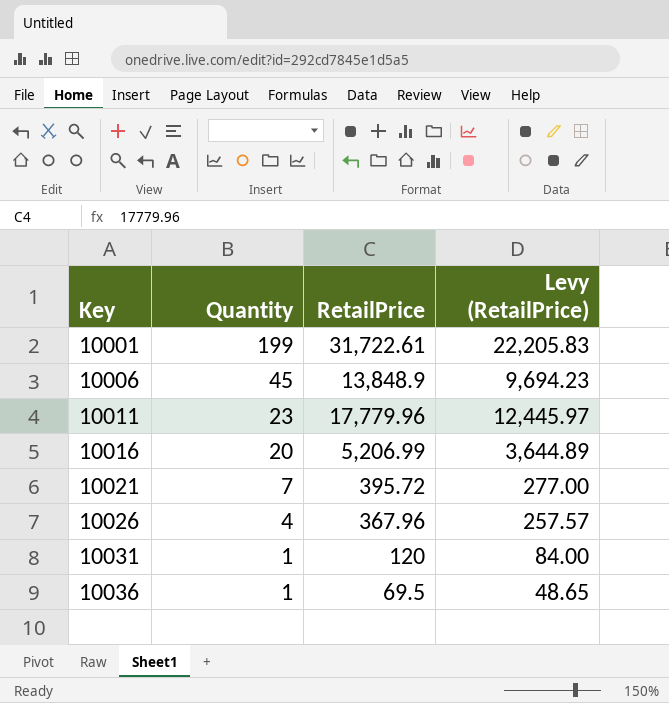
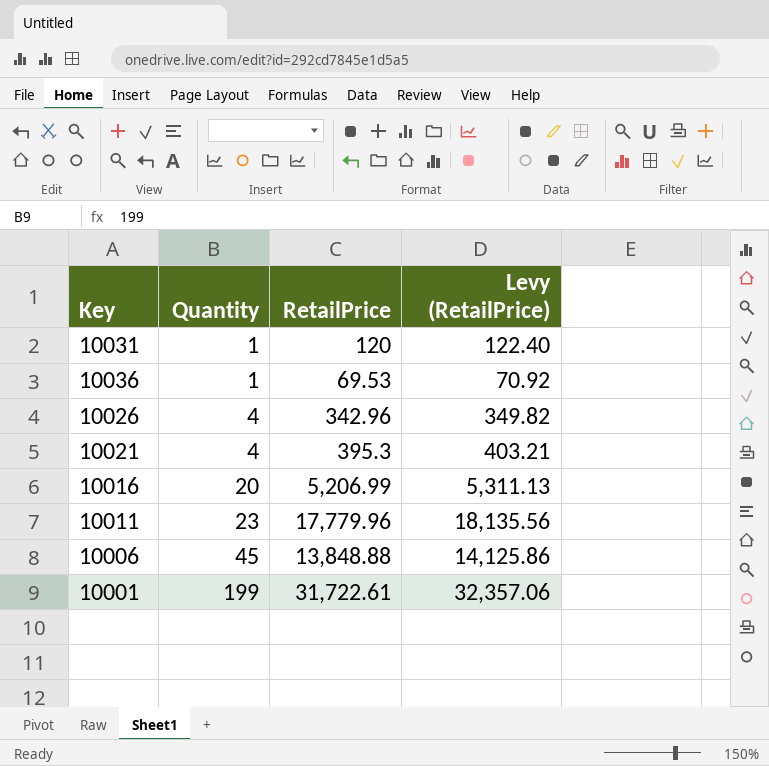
row order: Key ascending -> Quantity ascending
column Levy (RetailPrice) | formula: [RetailPrice] * 0.7 -> [RetailPrice] * 1.02
10036 | RetailPrice: 69.5 -> 69.53
10026 | RetailPrice: 367.96 -> 342.96
10021 | Quantity: 7 -> 4
10021 | RetailPrice: 395.72 -> 395.3
10006 | RetailPrice: 13,848.9 -> 13,848.88

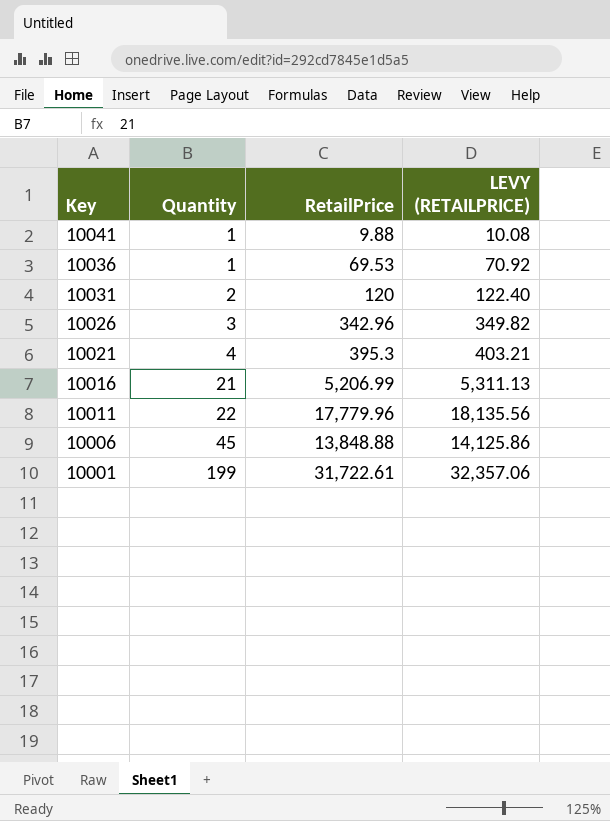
row order: Quantity ascending -> Key descending
column name: Levy (RetailPrice) -> LEVY (RETAILPRICE)
row 10041: none -> 1 | 9.88 | 10.08
10031 | Quantity: 1 -> 2
10026 | Quantity: 4 -> 3
10016 | Quantity: 20 -> 21
10011 | Quantity: 23 -> 22

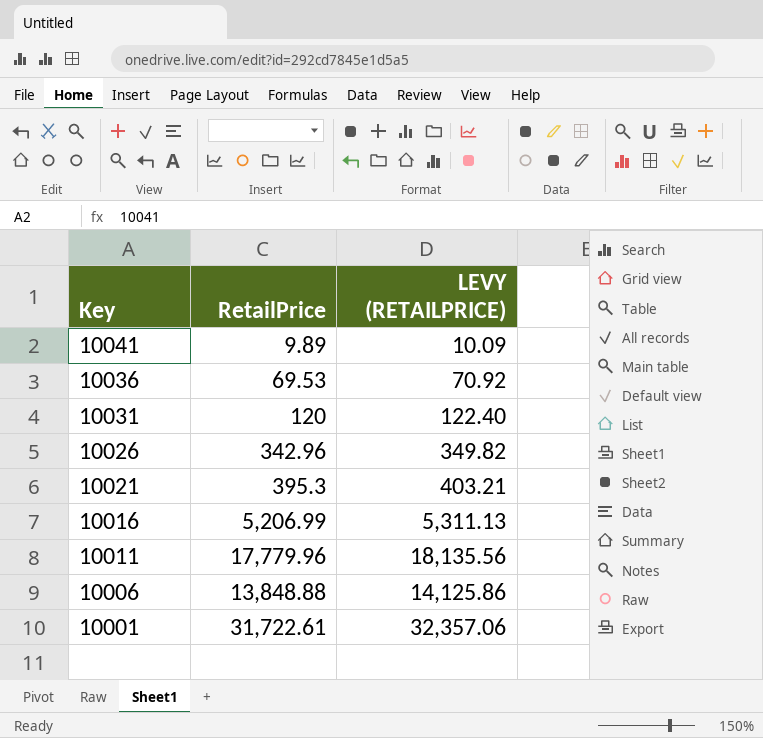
column Quantity | position: 2 -> none
10041 | RetailPrice: 9.88 -> 9.89
10041 | LEVY (RETAILPRICE): 10.08 -> 10.09

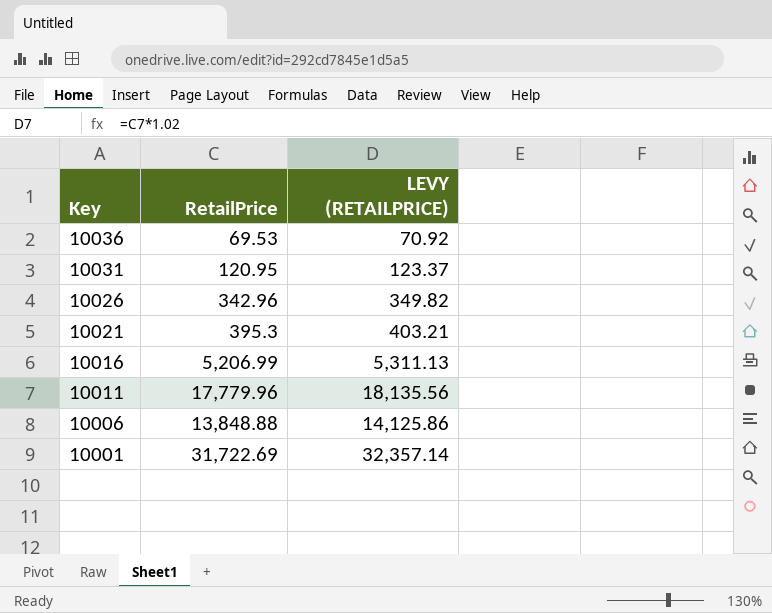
row 10041: 9.89 | 10.09 -> none
10031 | RetailPrice: 120 -> 120.95
10031 | LEVY (RETAILPRICE): 122.40 -> 123.37
10001 | RetailPrice: 31,722.61 -> 31,722.69
10001 | LEVY (RETAILPRICE): 32,357.06 -> 32,357.14

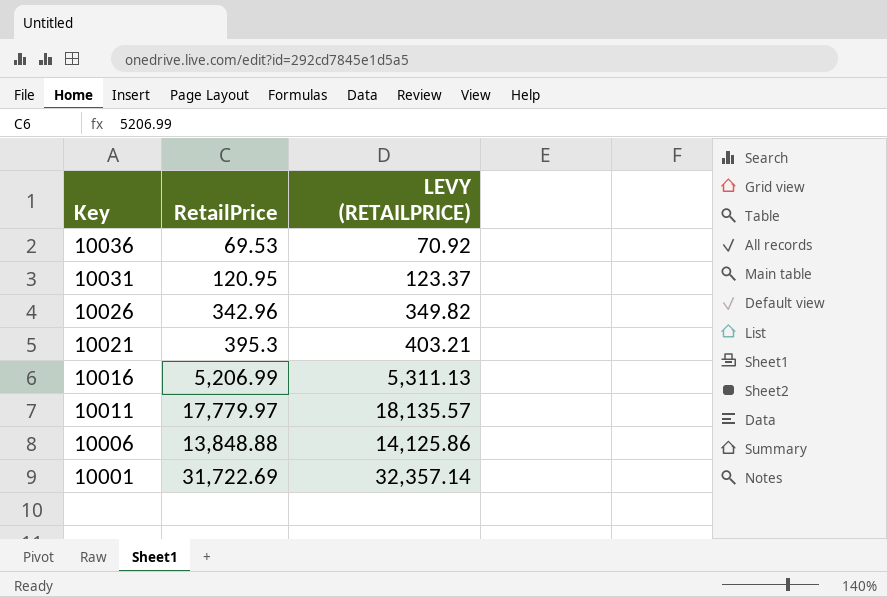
10011 | RetailPrice: 17,779.96 -> 17,779.97
10011 | LEVY (RETAILPRICE): 18,135.56 -> 18,135.57

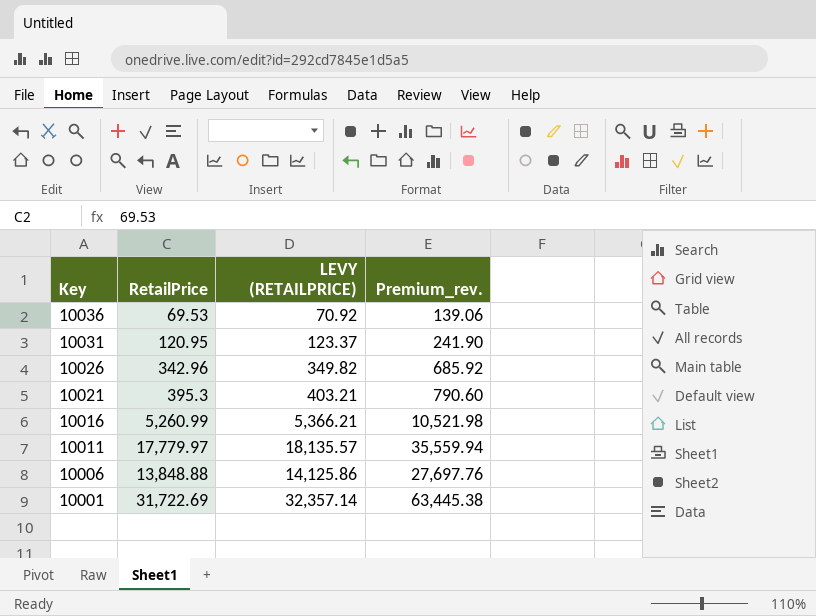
column Premium_rev. | formula: none -> [RetailPrice] * 2
10016 | RetailPrice: 5,206.99 -> 5,260.99
10016 | LEVY (RETAILPRICE): 5,311.13 -> 5,366.21

